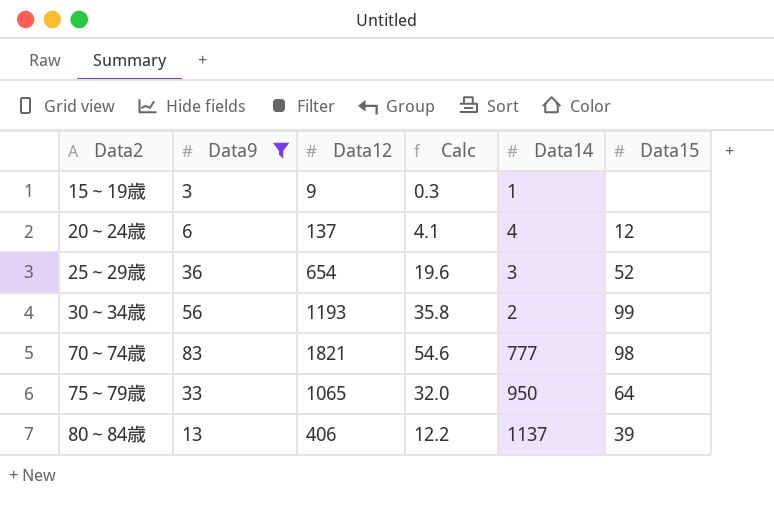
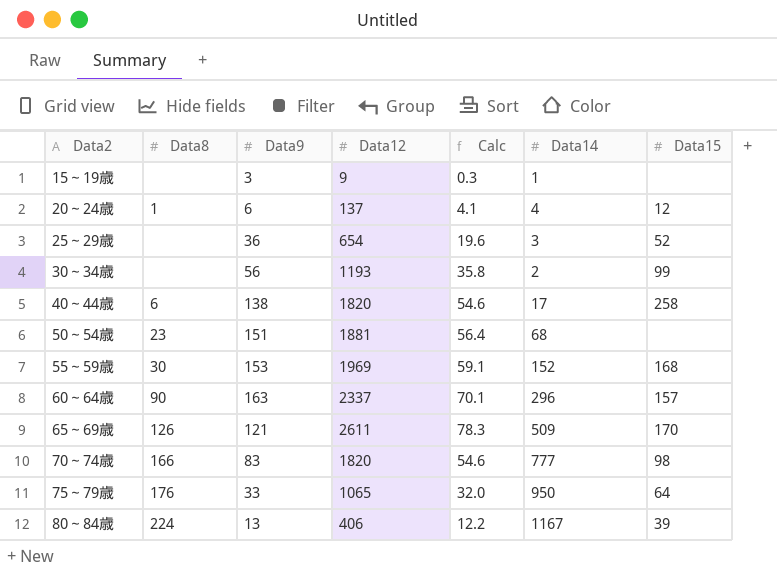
filter: Data9 <= 83 -> none
column Data8 | position: none -> 2
70～74歳 | Data12: 1821 -> 1820
80～84歳 | Data14: 1137 -> 1167

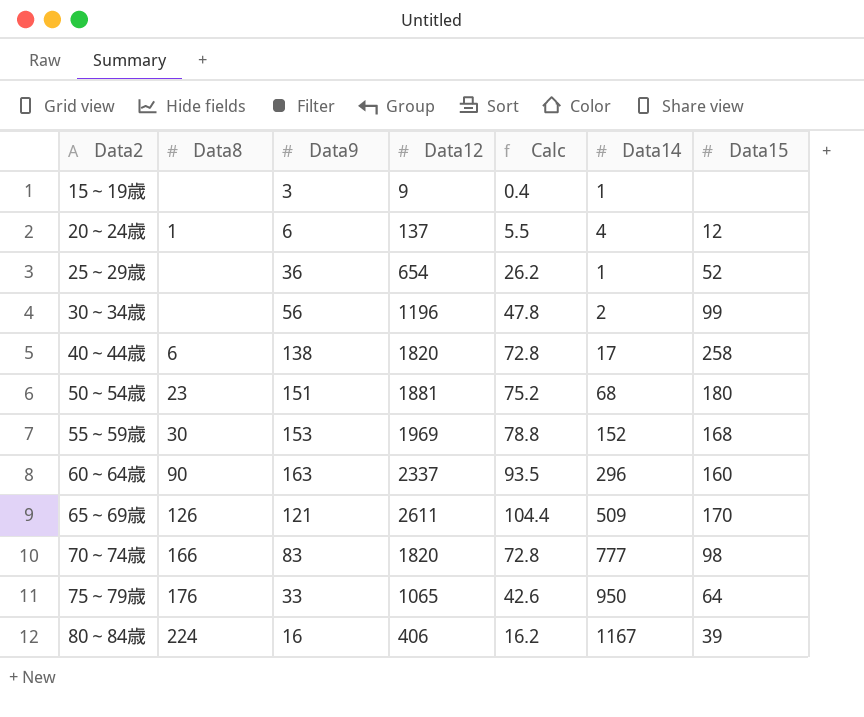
column Calc | formula: [Data12] * 0.03 -> [Data12] * 0.04
25～29歳 | Data14: 3 -> 1
30～34歳 | Data12: 1193 -> 1196
50～54歳 | Data15: none -> 180
60～64歳 | Data15: 157 -> 160
80～84歳 | Data9: 13 -> 16

